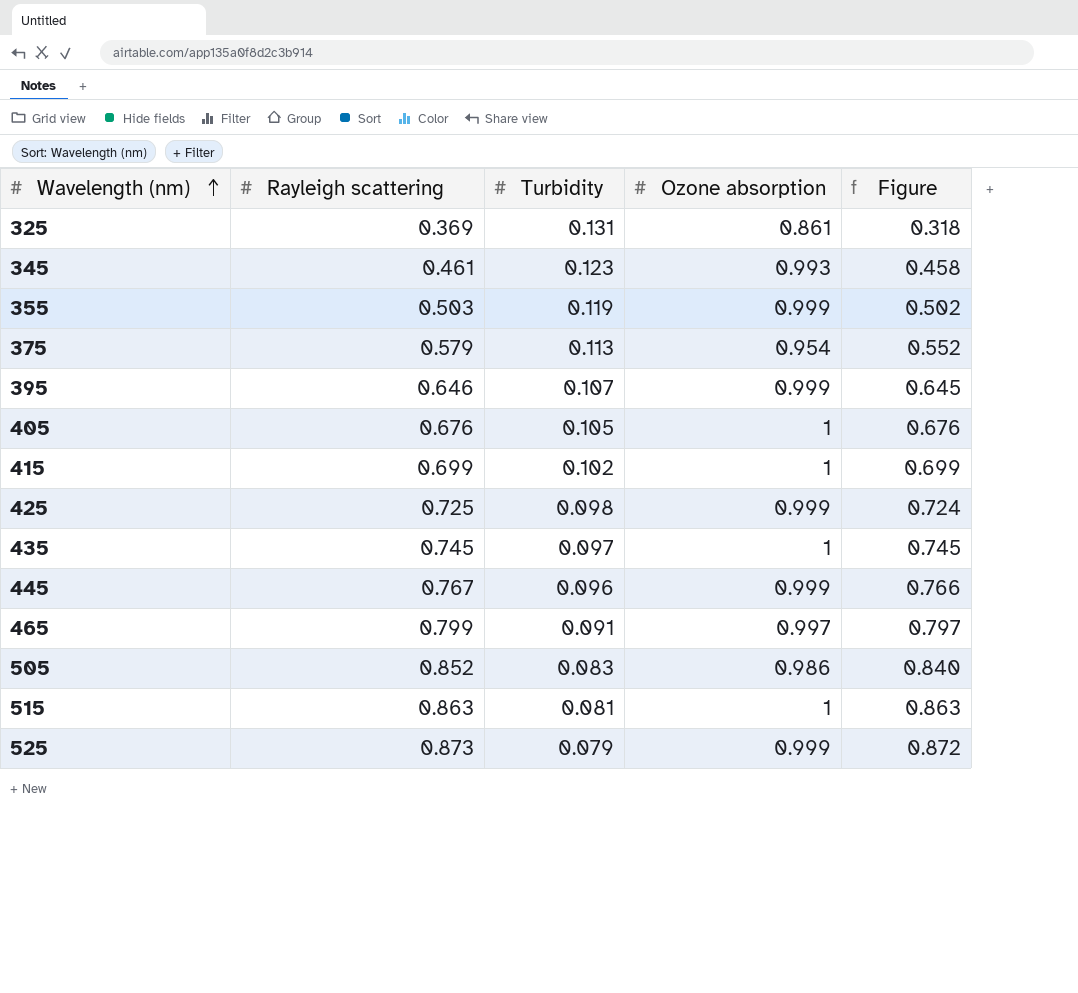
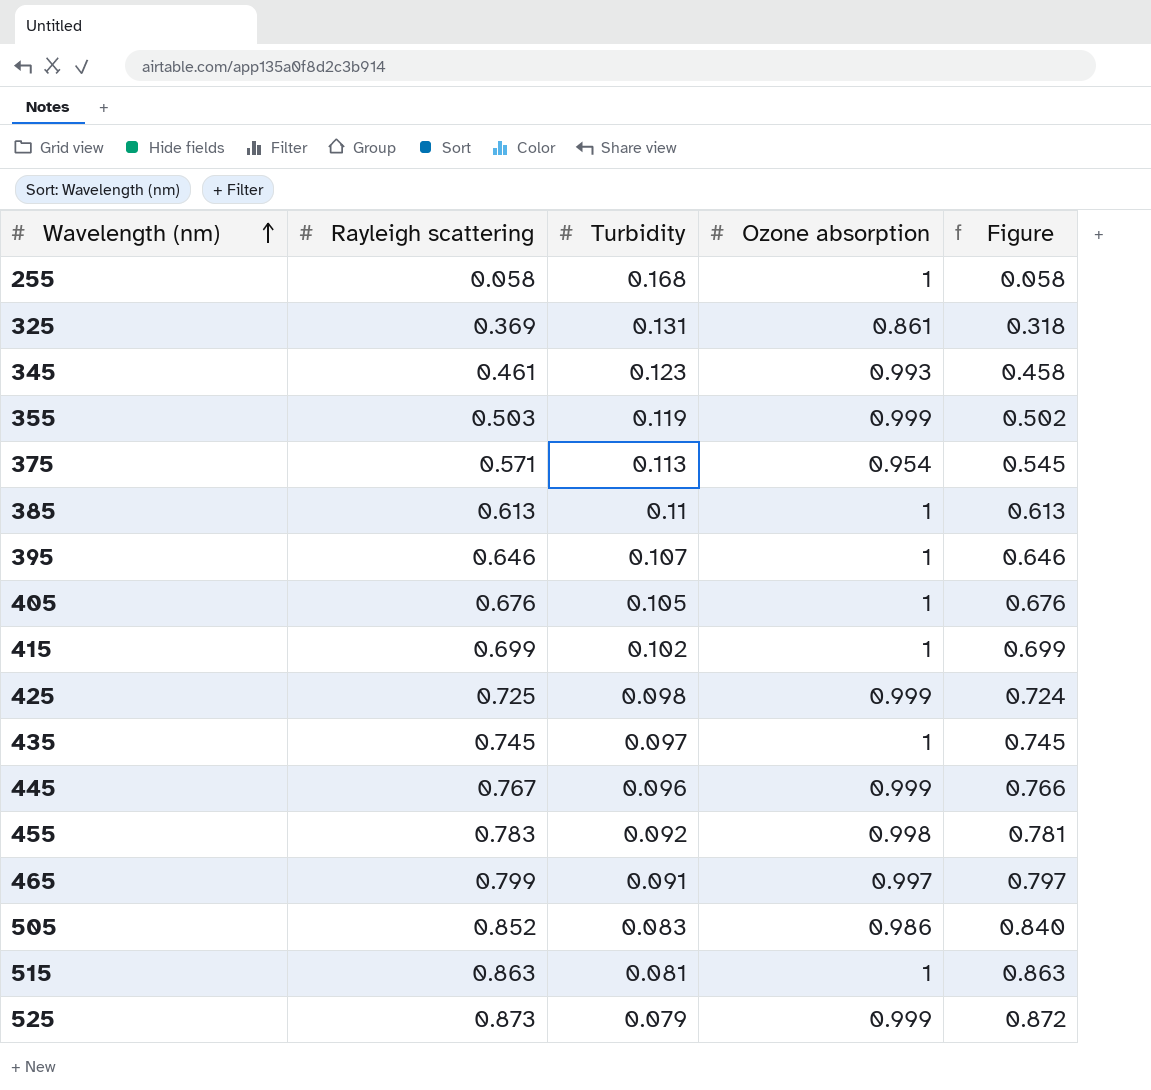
row 255: none -> 0.058 | 0.168 | 1 | 0.058
375 | Rayleigh scattering: 0.579 -> 0.571
375 | Figure: 0.552 -> 0.545
row 385: none -> 0.613 | 0.11 | 1 | 0.613
395 | Ozone absorption: 0.999 -> 1
395 | Figure: 0.645 -> 0.646
row 455: none -> 0.783 | 0.092 | 0.998 | 0.781

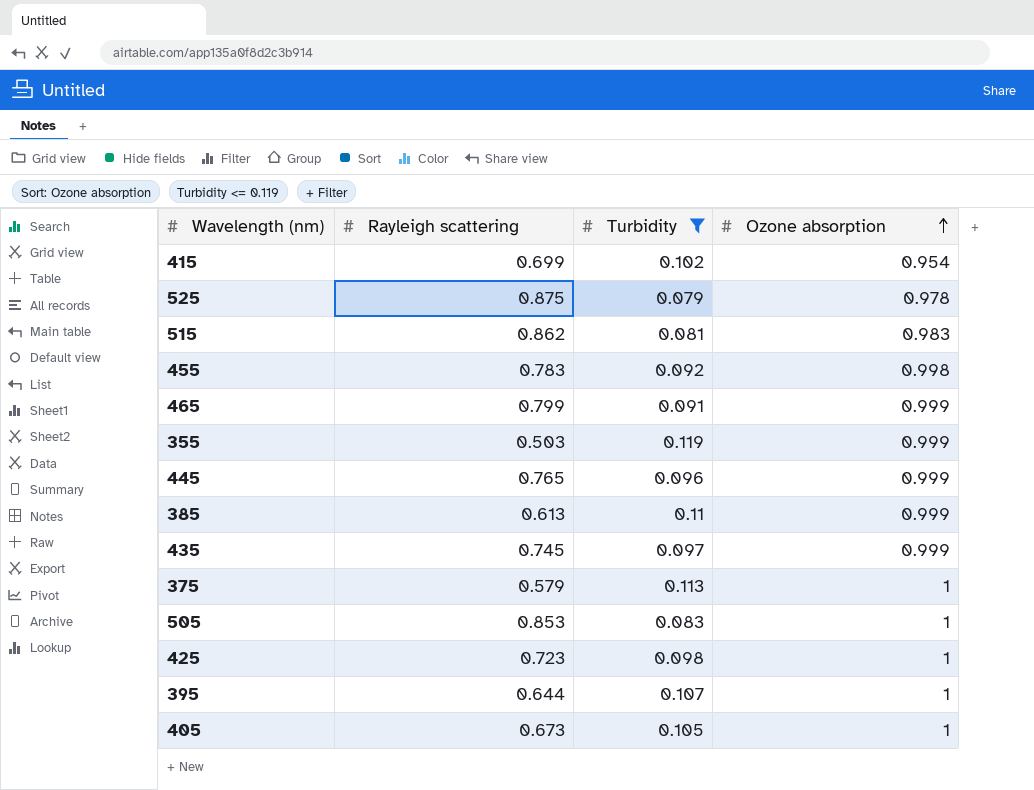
filter: none -> Turbidity <= 0.119
row order: Wavelength (nm) ascending -> Ozone absorption ascending
column Figure | formula: [Rayleigh scattering] * [Ozone absorption] -> none
415 | Ozone absorption: 1 -> 0.954
525 | Rayleigh scattering: 0.873 -> 0.875
525 | Ozone absorption: 0.999 -> 0.978
515 | Rayleigh scattering: 0.863 -> 0.862
515 | Ozone absorption: 1 -> 0.983
465 | Ozone absorption: 0.997 -> 0.999
445 | Rayleigh scattering: 0.767 -> 0.765
385 | Ozone absorption: 1 -> 0.999
435 | Ozone absorption: 1 -> 0.999
375 | Rayleigh scattering: 0.571 -> 0.579
375 | Ozone absorption: 0.954 -> 1
505 | Rayleigh scattering: 0.852 -> 0.853
505 | Ozone absorption: 0.986 -> 1
425 | Rayleigh scattering: 0.725 -> 0.723
425 | Ozone absorption: 0.999 -> 1
395 | Rayleigh scattering: 0.646 -> 0.644
405 | Rayleigh scattering: 0.676 -> 0.673

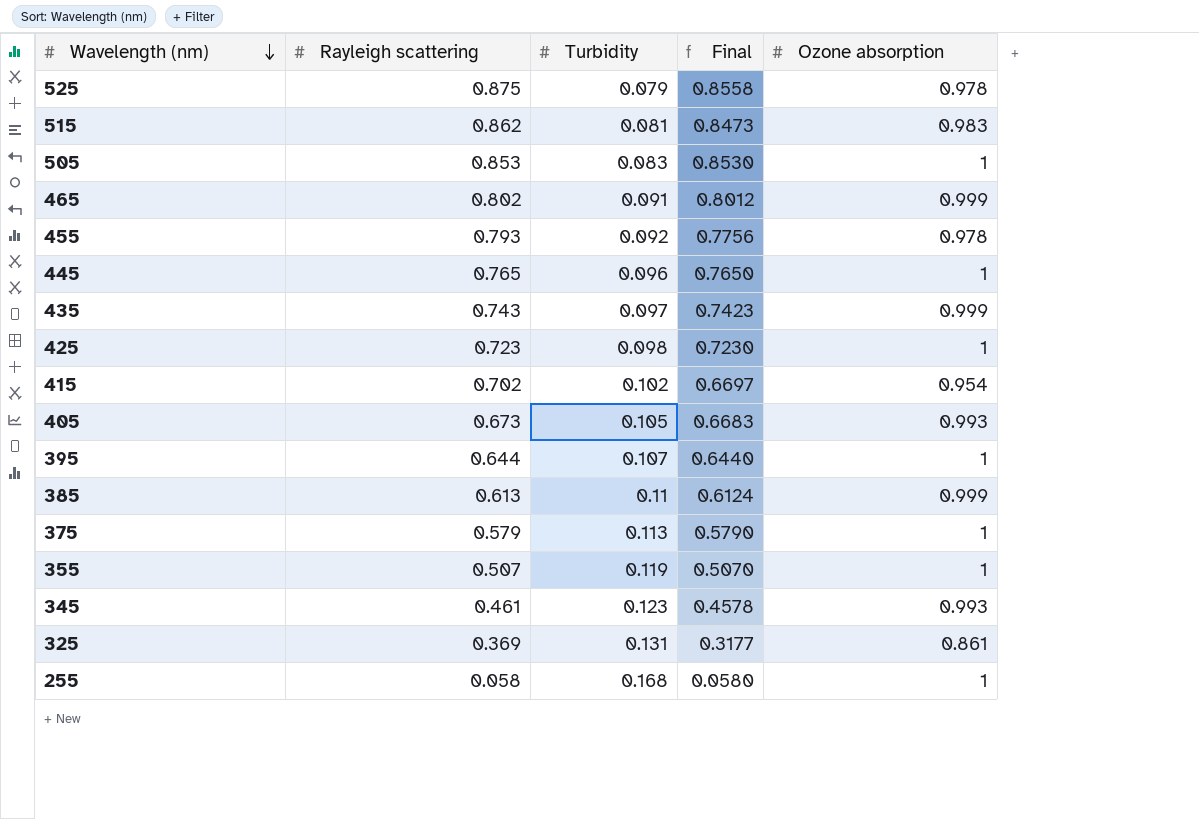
filter: Turbidity <= 0.119 -> none
row order: Ozone absorption ascending -> Wavelength (nm) descending
column Final | formula: none -> [Rayleigh scattering] * [Ozone absorption]
465 | Rayleigh scattering: 0.799 -> 0.802
455 | Rayleigh scattering: 0.783 -> 0.793
455 | Ozone absorption: 0.998 -> 0.978
445 | Ozone absorption: 0.999 -> 1
435 | Rayleigh scattering: 0.745 -> 0.743
415 | Rayleigh scattering: 0.699 -> 0.702
405 | Ozone absorption: 1 -> 0.993
355 | Rayleigh scattering: 0.503 -> 0.507
355 | Ozone absorption: 0.999 -> 1

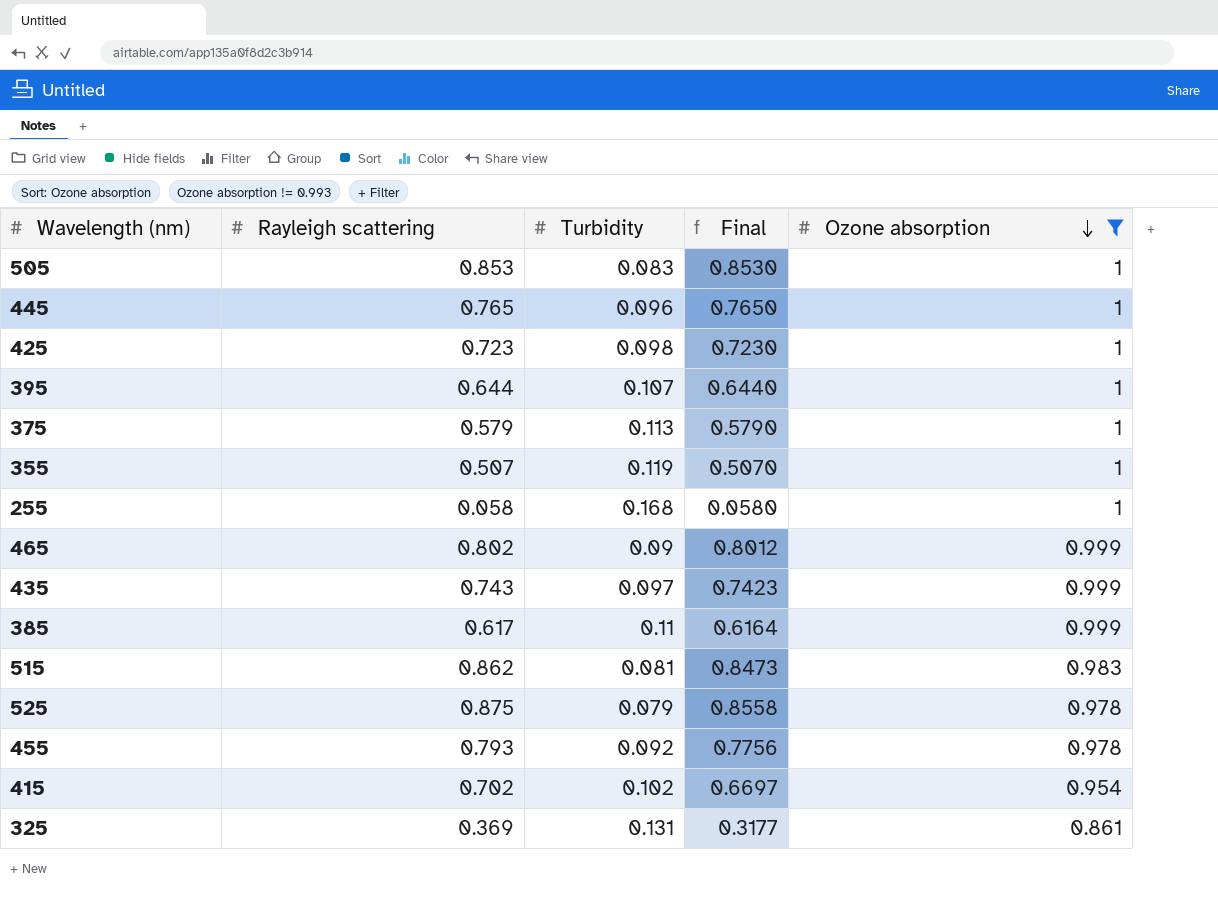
filter: none -> Ozone absorption != 0.993
row order: Wavelength (nm) descending -> Ozone absorption descending
465 | Turbidity: 0.091 -> 0.09
385 | Rayleigh scattering: 0.613 -> 0.617
385 | Final: 0.6124 -> 0.6164

